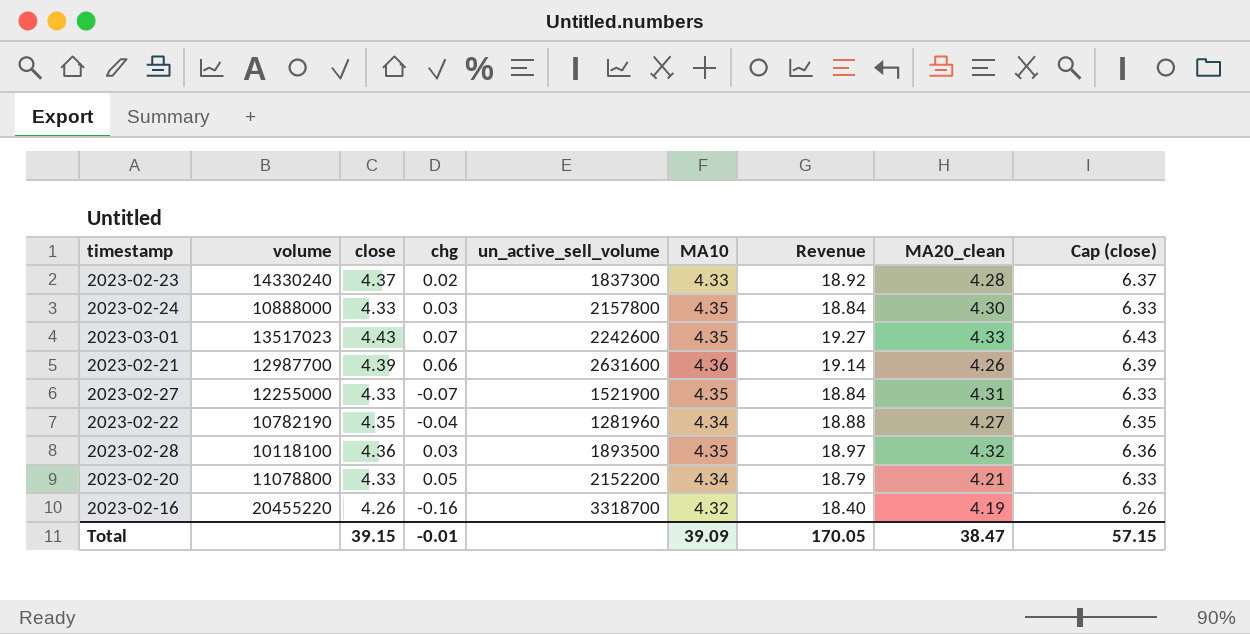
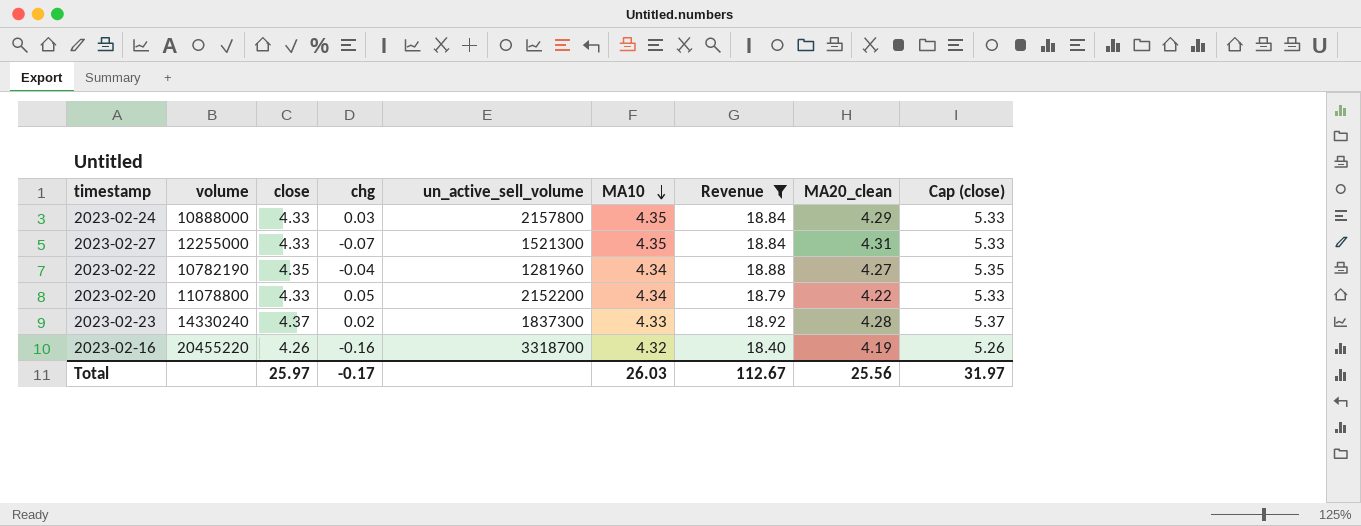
filter: none -> Revenue <= 18.92
row order: none -> MA10 descending
column Cap (close) | formula: [close] + 2 -> [close] + 1
2023-02-24 | MA20_clean: 4.30 -> 4.29
2023-02-27 | un_active_sell_volume: 1521900 -> 1521300
2023-02-20 | MA20_clean: 4.21 -> 4.22
Total | close: 39.15 -> 25.97
Total | chg: -0.01 -> -0.17
Total | MA10: 39.09 -> 26.03
Total | Revenue: 170.05 -> 112.67
Total | MA20_clean: 38.47 -> 25.56
Total | Cap (close): 57.15 -> 31.97

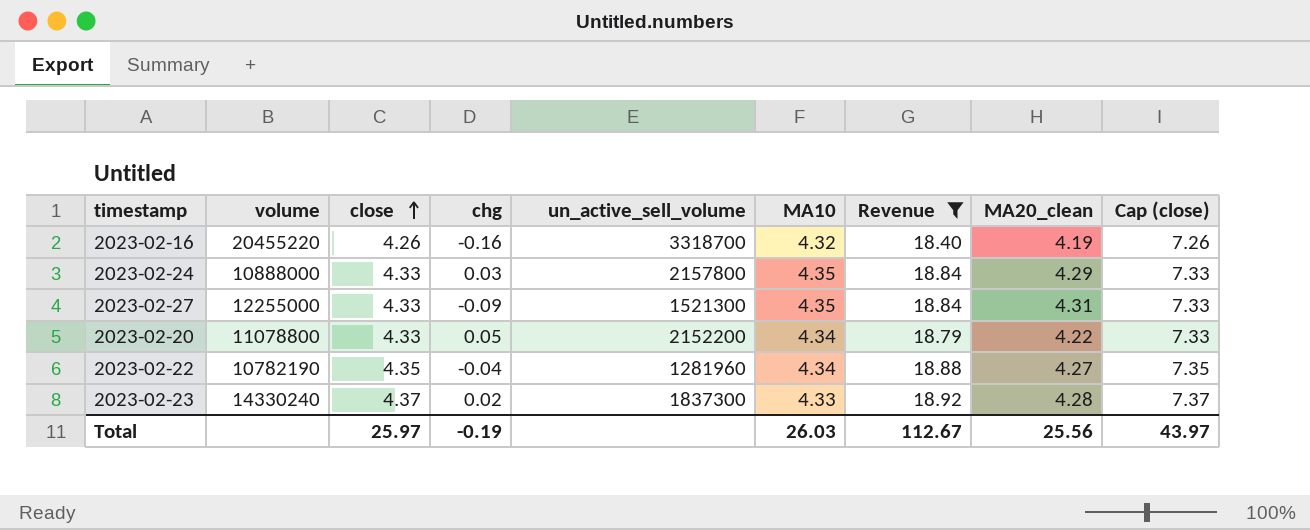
row order: MA10 descending -> close ascending
column Cap (close) | formula: [close] + 1 -> [close] + 3
2023-02-27 | chg: -0.07 -> -0.09
Total | chg: -0.17 -> -0.19
Total | Cap (close): 31.97 -> 43.97

